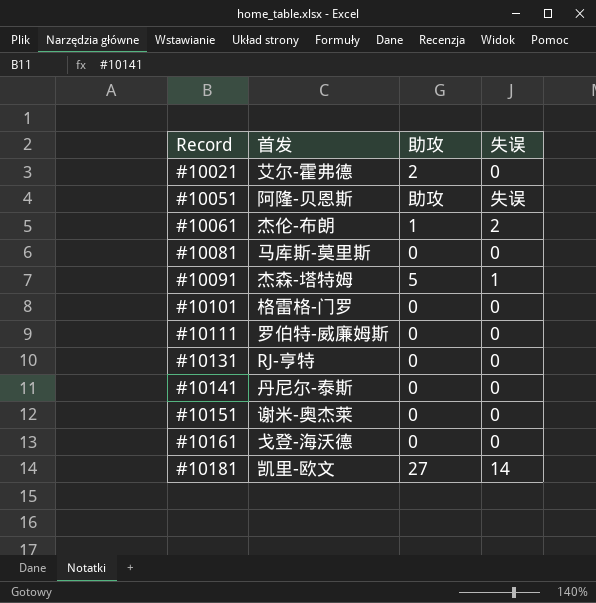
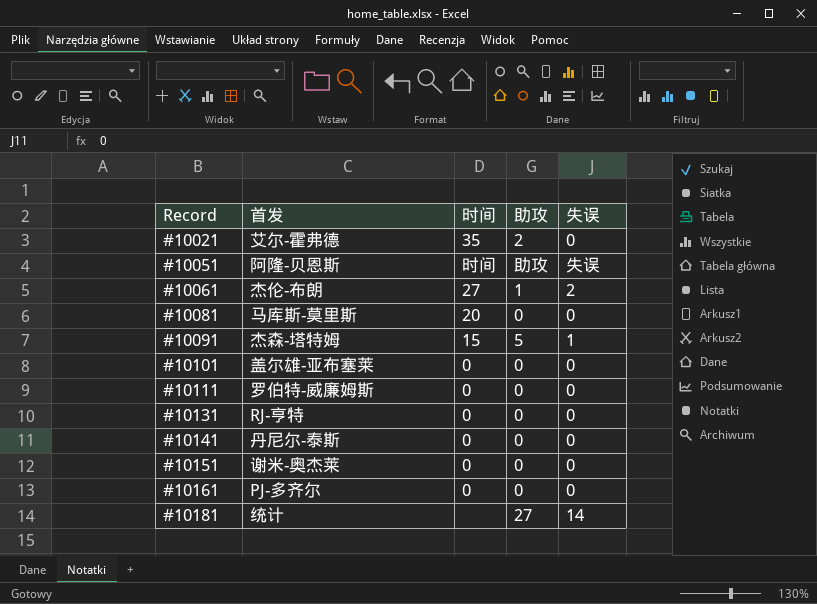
column 时间 | position: none -> 3
#10101 | 首发: 格雷格-门罗 -> 盖尔雄-亚布塞莱
#10161 | 首发: 戈登-海沃德 -> PJ-多齐尔
#10181 | 首发: 凯里-欧文 -> 统计

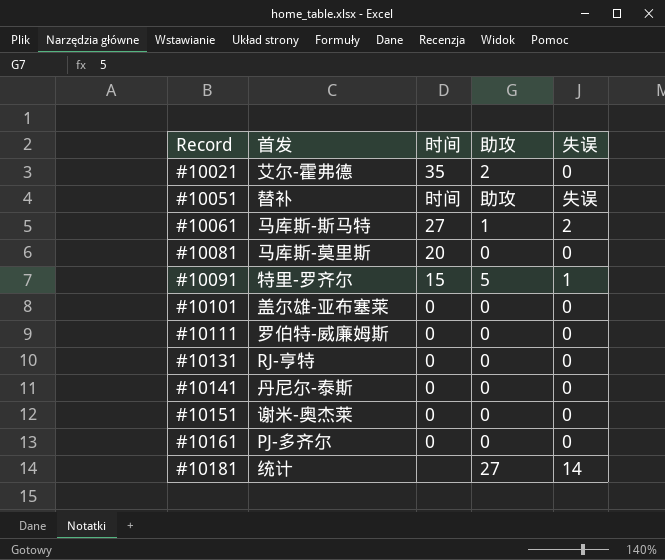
#10051 | 首发: 阿隆-贝恩斯 -> 替补
#10061 | 首发: 杰伦-布朗 -> 马库斯-斯马特
#10091 | 首发: 杰森-塔特姆 -> 特里-罗齐尔

